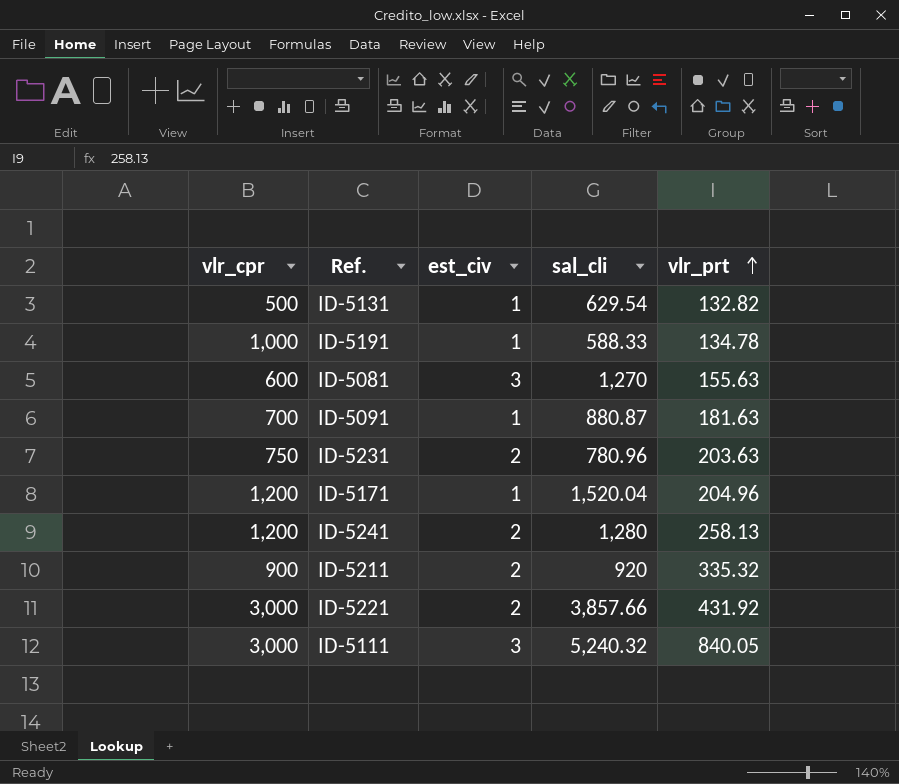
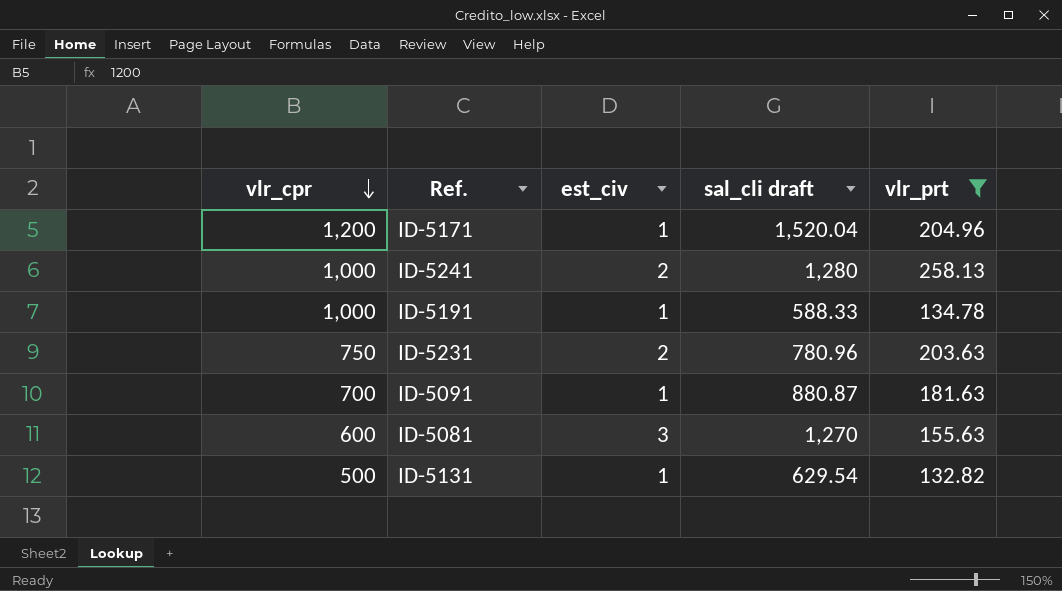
filter: none -> vlr_prt <= 258.13
row order: vlr_prt ascending -> vlr_cpr descending
column name: sal_cli -> sal_cli draft
ID-5241 | vlr_cpr: 1,200 -> 1,000

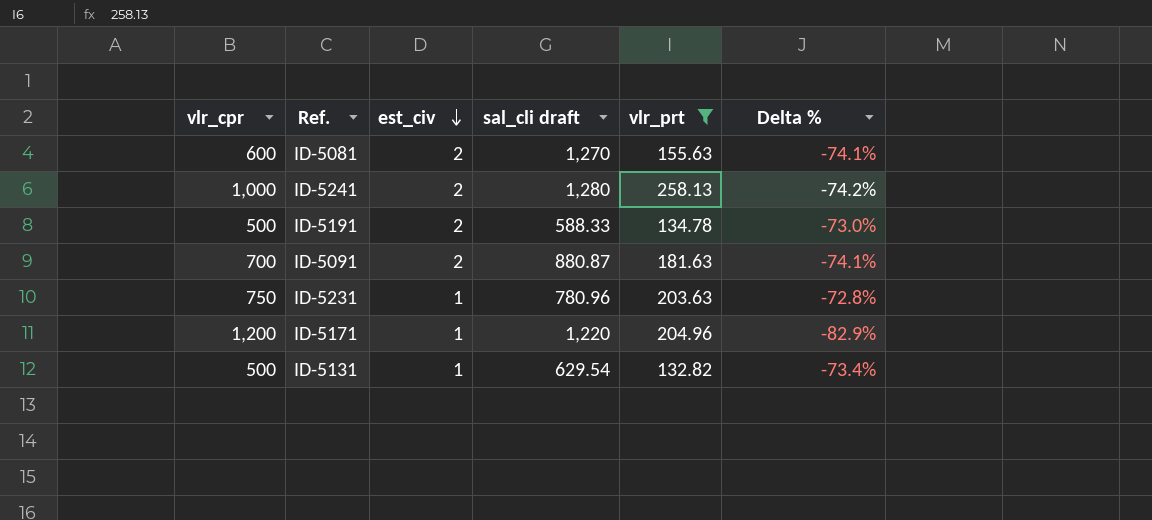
row order: vlr_cpr descending -> est_civ descending
column Delta % | formula: none -> ([vlr_prt] - [vlr_cpr]) / [vlr_cpr]
ID-5081 | est_civ: 3 -> 2
ID-5191 | vlr_cpr: 1,000 -> 500
ID-5191 | est_civ: 1 -> 2
ID-5091 | est_civ: 1 -> 2
ID-5231 | est_civ: 2 -> 1
ID-5171 | sal_cli draft: 1,520.04 -> 1,220

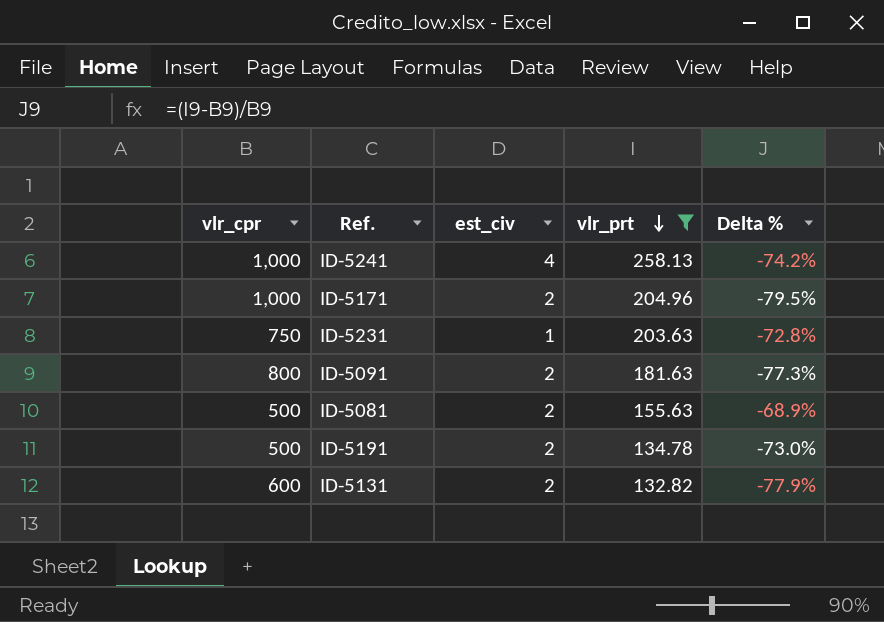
row order: est_civ descending -> vlr_prt descending
column sal_cli draft | position: 4 -> none
ID-5241 | est_civ: 2 -> 4
ID-5171 | vlr_cpr: 1,200 -> 1,000
ID-5171 | est_civ: 1 -> 2
ID-5171 | Delta %: -82.9% -> -79.5%
ID-5091 | vlr_cpr: 700 -> 800
ID-5091 | Delta %: -74.1% -> -77.3%
ID-5081 | vlr_cpr: 600 -> 500
ID-5081 | Delta %: -74.1% -> -68.9%
ID-5131 | vlr_cpr: 500 -> 600
ID-5131 | est_civ: 1 -> 2
ID-5131 | Delta %: -73.4% -> -77.9%

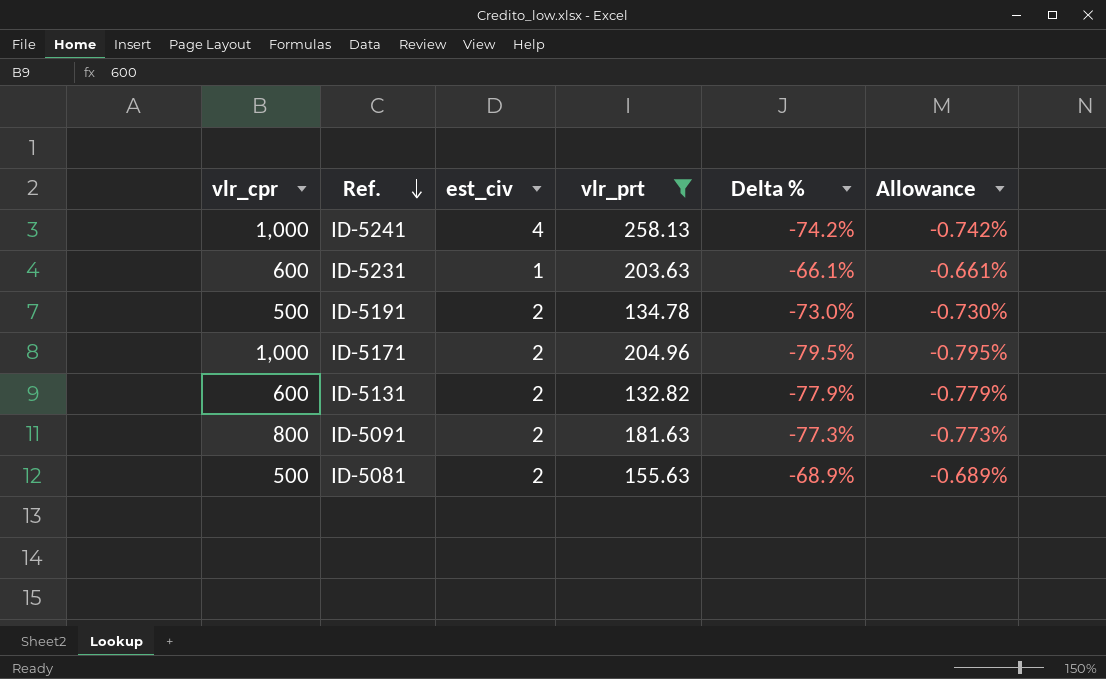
row order: vlr_prt descending -> Ref. descending
column Allowance | formula: none -> [Delta %] * 0.01
ID-5231 | vlr_cpr: 750 -> 600
ID-5231 | Delta %: -72.8% -> -66.1%

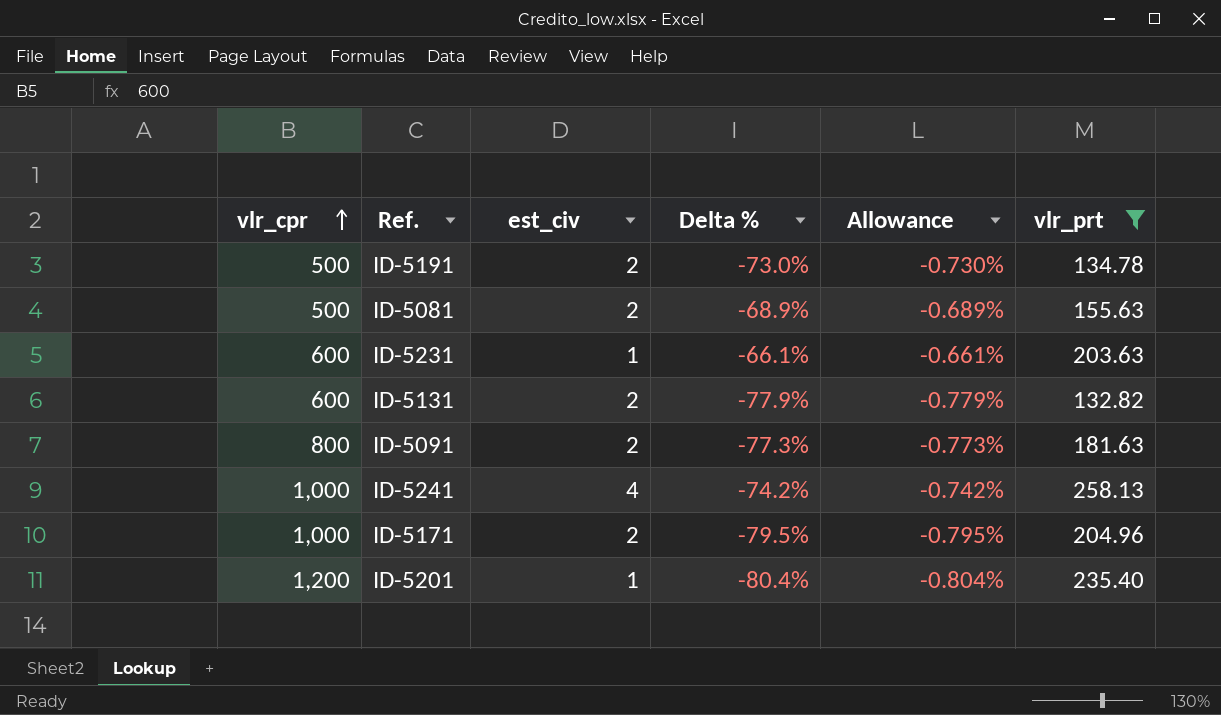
row order: Ref. descending -> vlr_cpr ascending
column vlr_prt | position: 4 -> 6
row ID-5201: none -> 1,200 | 1 | -80.4% | -0.804% | 235.40

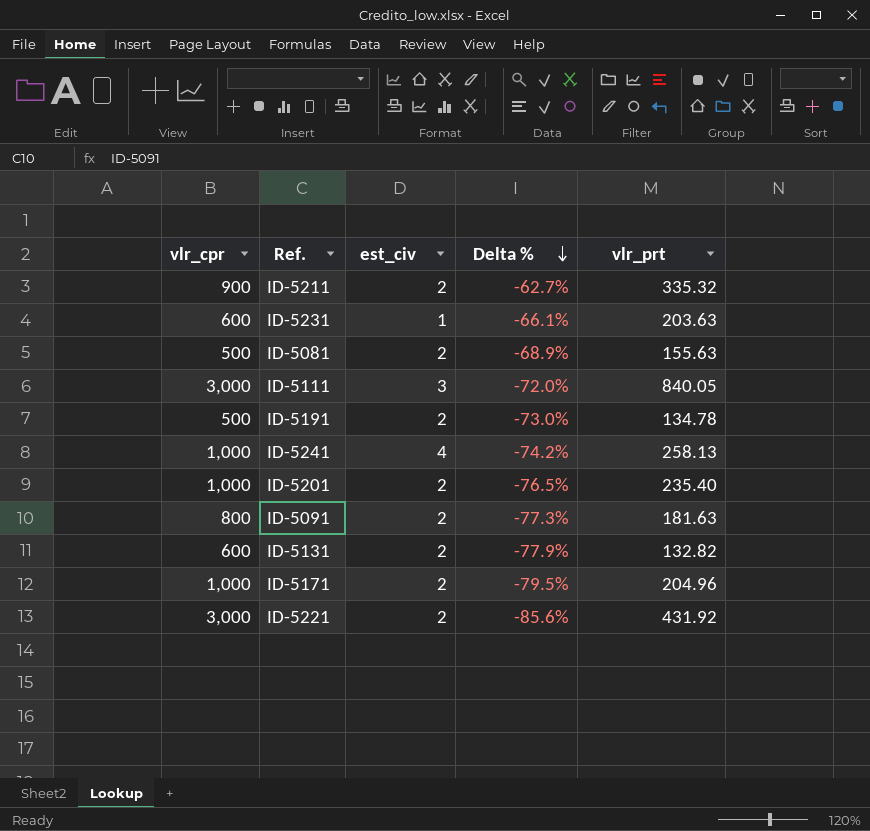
filter: vlr_prt <= 258.13 -> none
row order: vlr_cpr ascending -> Delta % descending
column Allowance | formula: [Delta %] * 0.01 -> none
ID-5201 | vlr_cpr: 1,200 -> 1,000
ID-5201 | est_civ: 1 -> 2
ID-5201 | Delta %: -80.4% -> -76.5%

